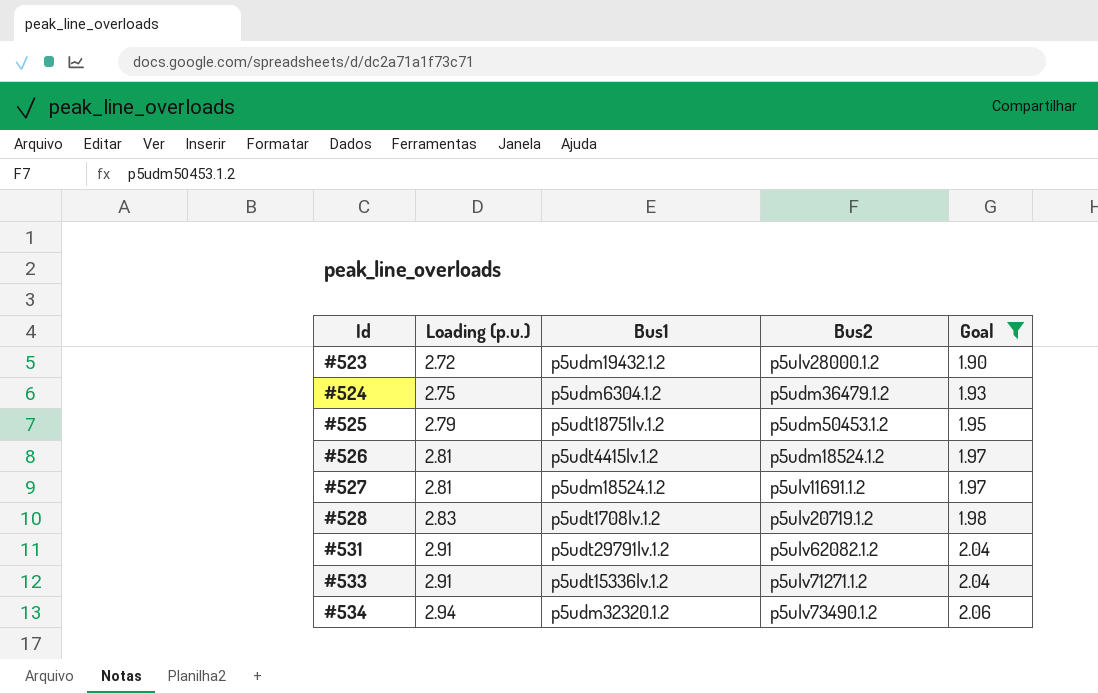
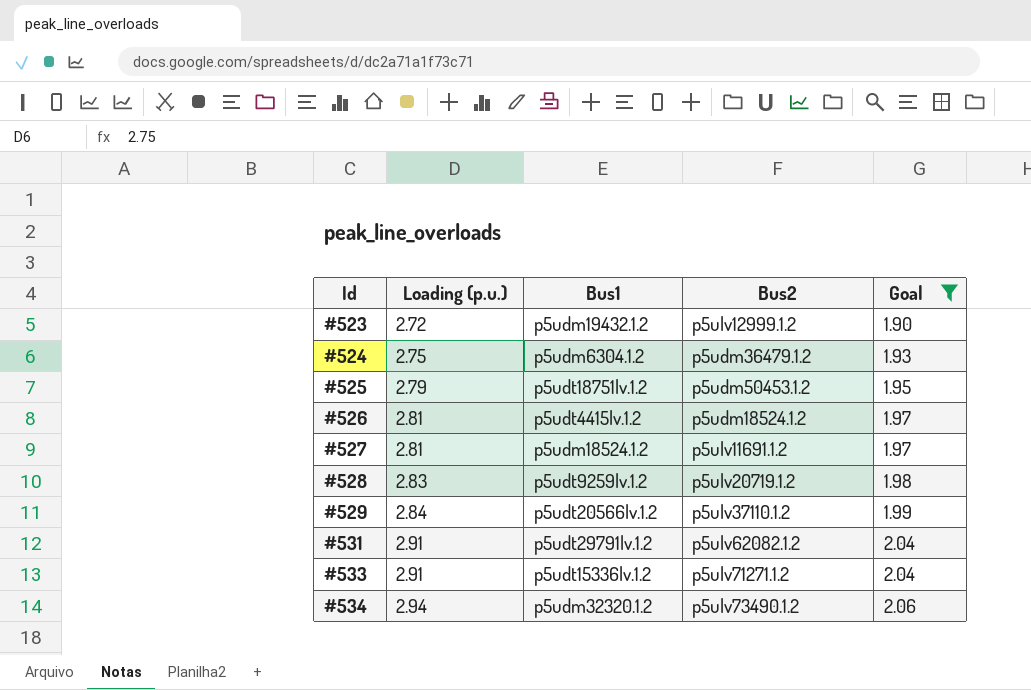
#523 | Bus2: p5ulv28000.1.2 -> p5ulv12999.1.2
#528 | Bus1: p5udt1708lv.1.2 -> p5udt9259lv.1.2
row #529: none -> 2.84 | p5udt20566lv.1.2 | p5ulv37110.1.2 | 1.99

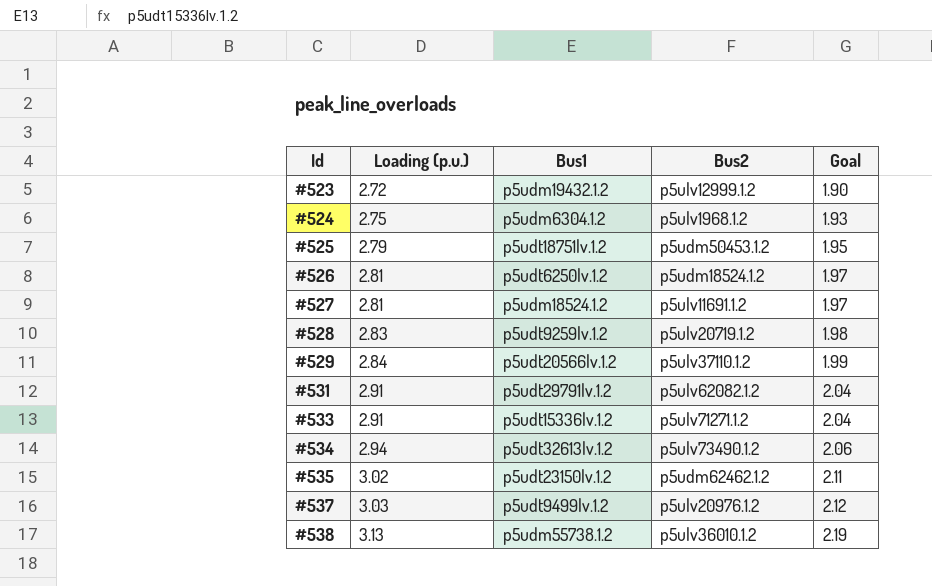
filter: Goal <= 2.06 -> none
#524 | Bus2: p5udm36479.1.2 -> p5ulv1968.1.2
#526 | Bus1: p5udt4415lv.1.2 -> p5udt6250lv.1.2
#534 | Bus1: p5udm32320.1.2 -> p5udt32613lv.1.2

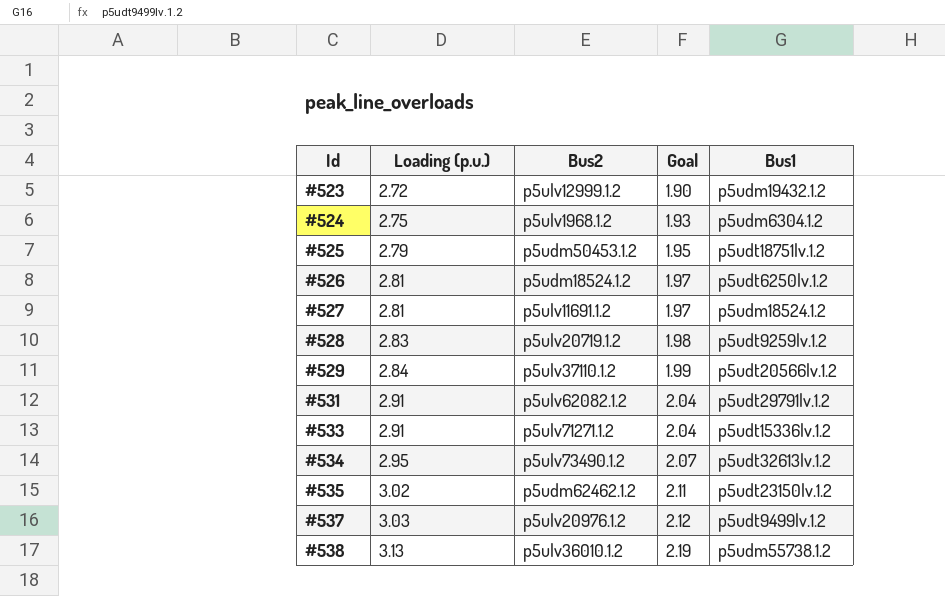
column Bus1 | position: 3 -> 5
#534 | Loading (p.u.): 2.94 -> 2.95
#534 | Goal: 2.06 -> 2.07

